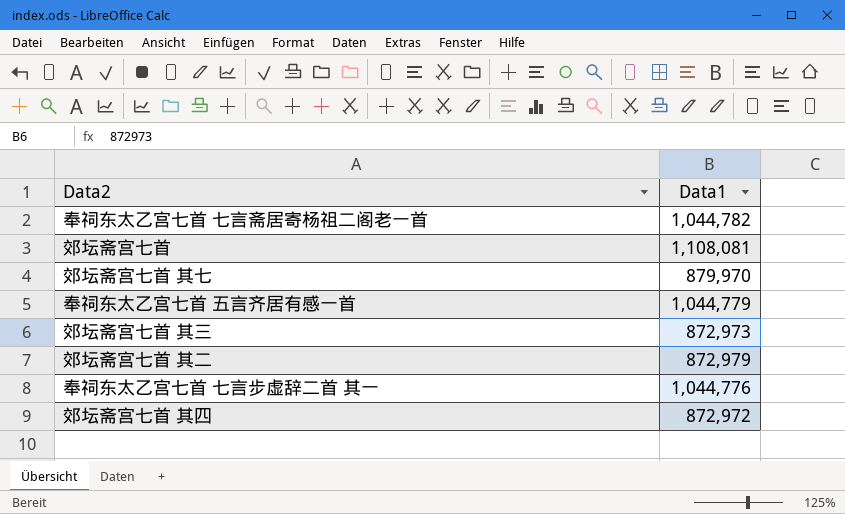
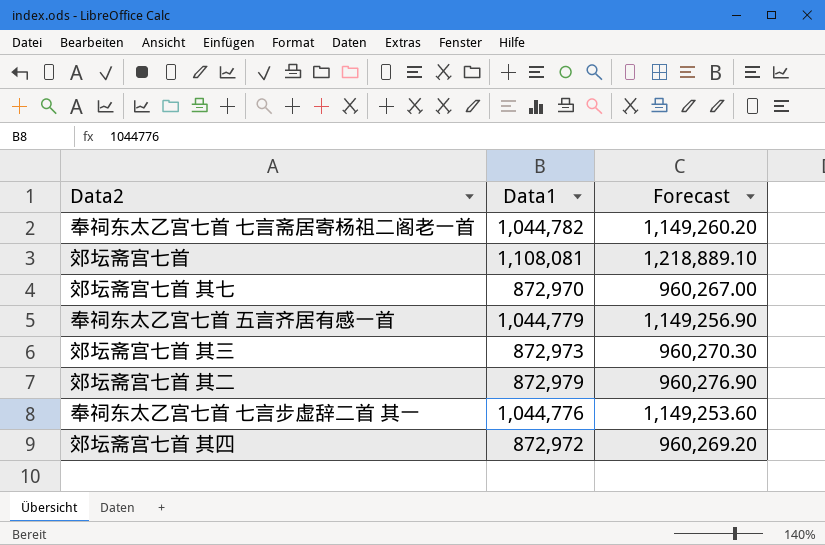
column Forecast | formula: none -> [Data1] * 1.1
郊坛斋宫七首 其七 | Data1: 879,970 -> 872,970

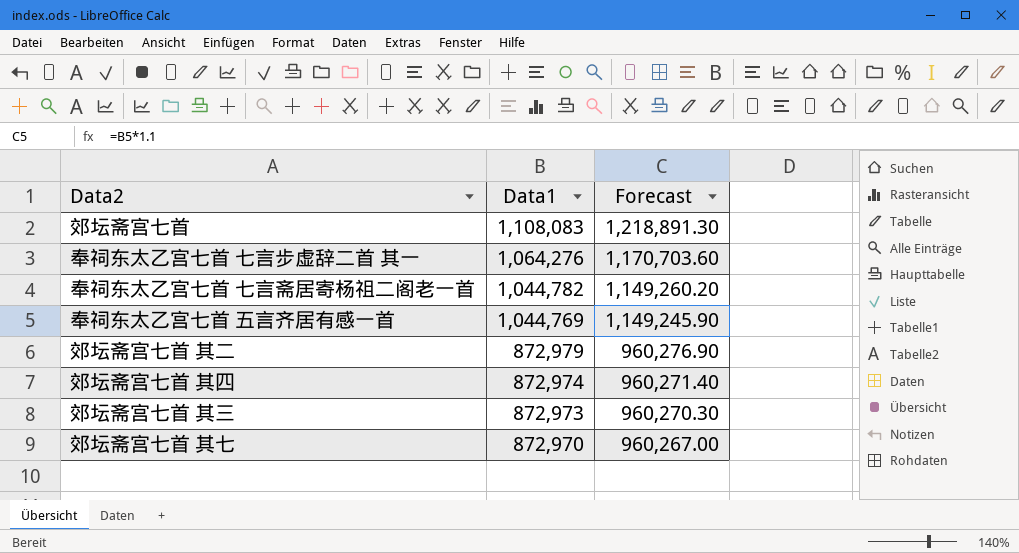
row order: none -> Data1 descending
郊坛斋宫七首 | Data1: 1,108,081 -> 1,108,083
郊坛斋宫七首 | Forecast: 1,218,889.10 -> 1,218,891.30
奉祠东太乙宫七首 七言步虚辞二首 其一 | Data1: 1,044,776 -> 1,064,276
奉祠东太乙宫七首 七言步虚辞二首 其一 | Forecast: 1,149,253.60 -> 1,170,703.60
奉祠东太乙宫七首 五言齐居有感一首 | Data1: 1,044,779 -> 1,044,769
奉祠东太乙宫七首 五言齐居有感一首 | Forecast: 1,149,256.90 -> 1,149,245.90
郊坛斋宫七首 其四 | Data1: 872,972 -> 872,974
郊坛斋宫七首 其四 | Forecast: 960,269.20 -> 960,271.40

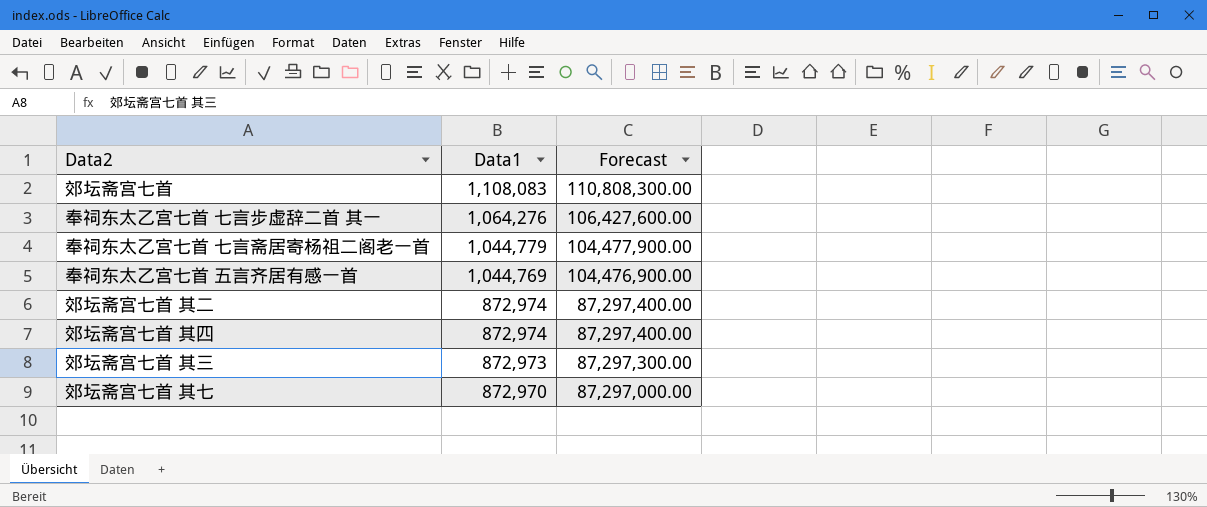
column Forecast | formula: [Data1] * 1.1 -> [Data1] * 100
奉祠东太乙宫七首 七言斋居寄杨祖二阁老一首 | Data1: 1,044,782 -> 1,044,779
郊坛斋宫七首 其二 | Data1: 872,979 -> 872,974

